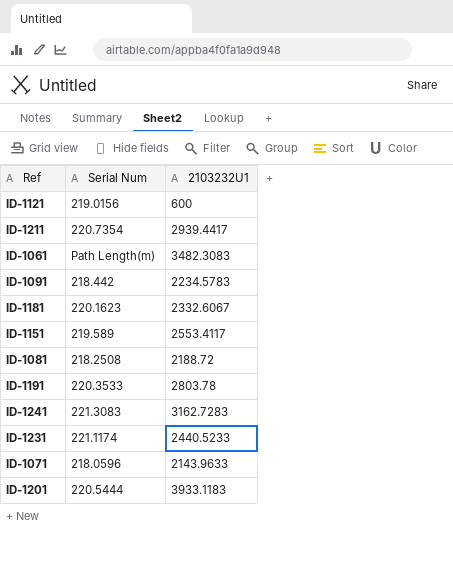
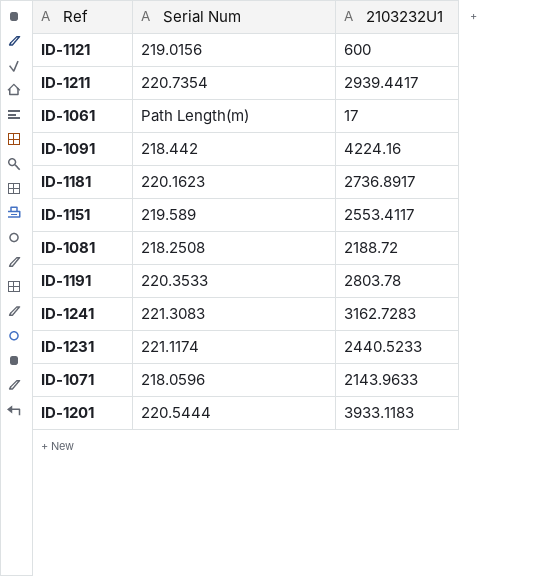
ID-1061 | 2103232U1: 3482.3083 -> 17
ID-1091 | 2103232U1: 2234.5783 -> 4224.16
ID-1181 | 2103232U1: 2332.6067 -> 2736.8917

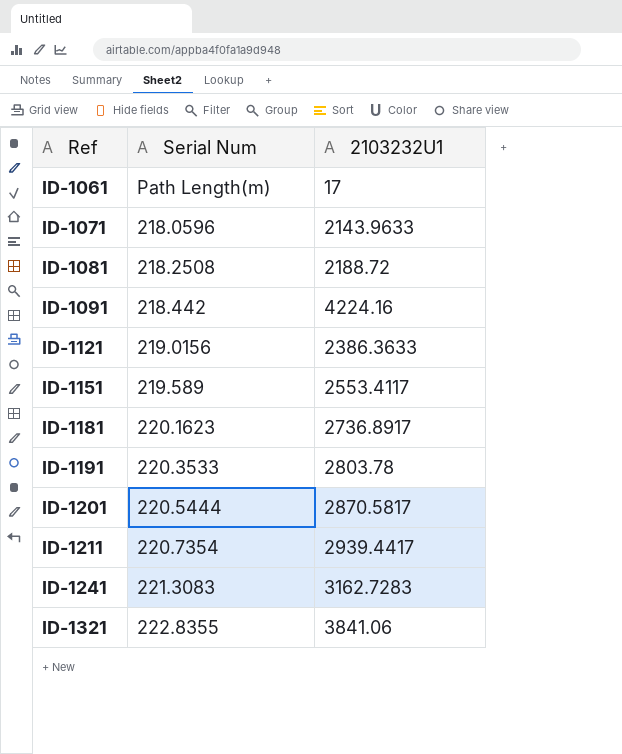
row order: none -> Ref ascending
row ID-1231: 221.1174 | 2440.5233 -> none
ID-1121 | 2103232U1: 600 -> 2386.3633
ID-1201 | 2103232U1: 3933.1183 -> 2870.5817
row ID-1321: none -> 222.8355 | 3841.06

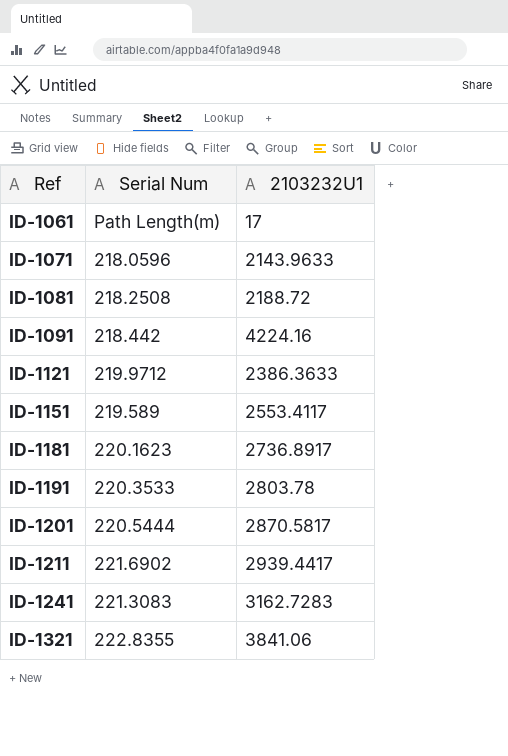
ID-1121 | Serial Num: 219.0156 -> 219.9712
ID-1211 | Serial Num: 220.7354 -> 221.6902

